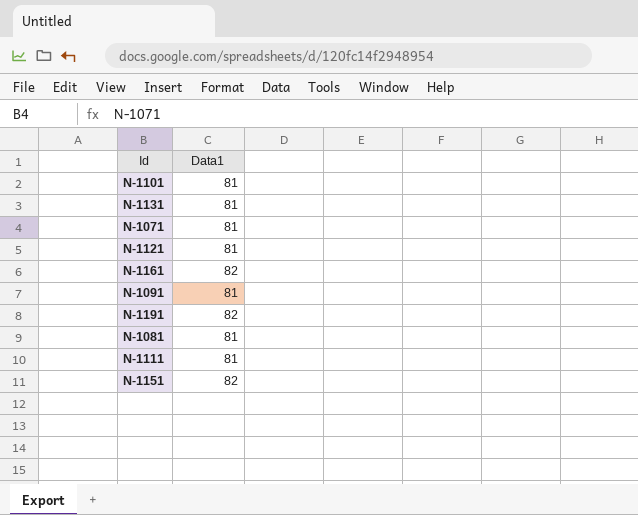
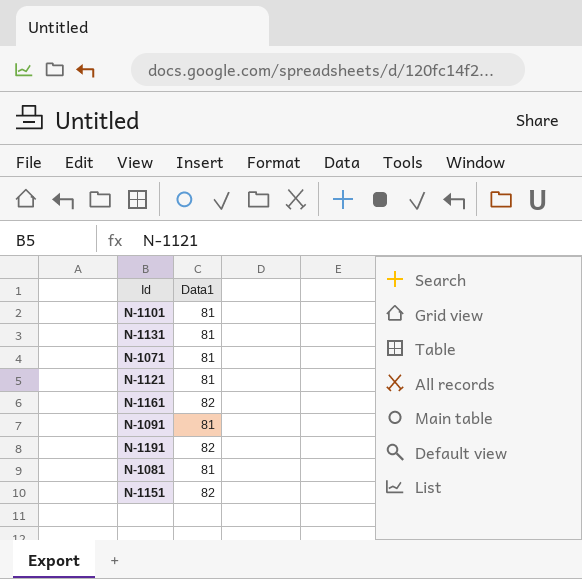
row N-1111: 81 -> none

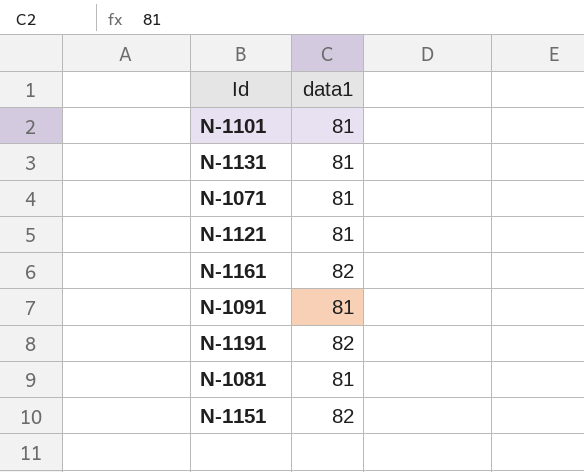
column name: Data1 -> data1

